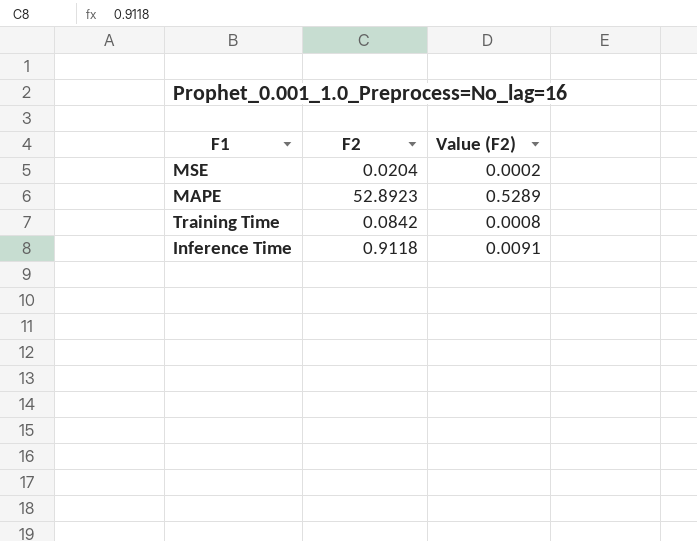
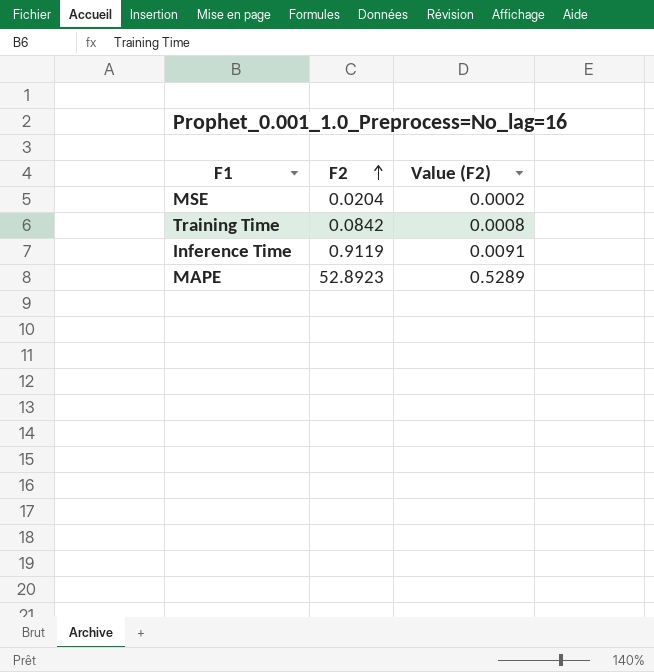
row order: none -> F2 ascending
Inference Time | F2: 0.9118 -> 0.9119

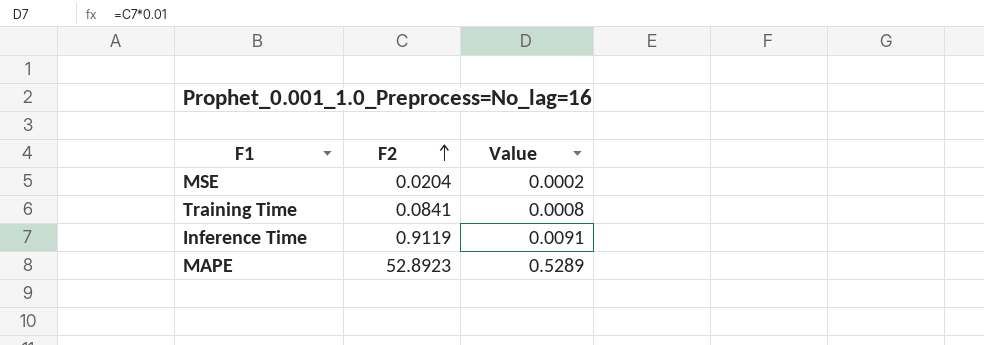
column name: Value (F2) -> Value
Training Time | F2: 0.0842 -> 0.0841

